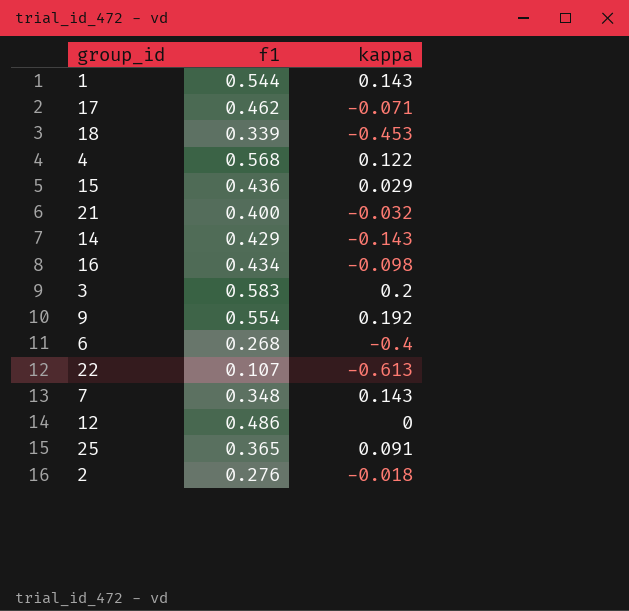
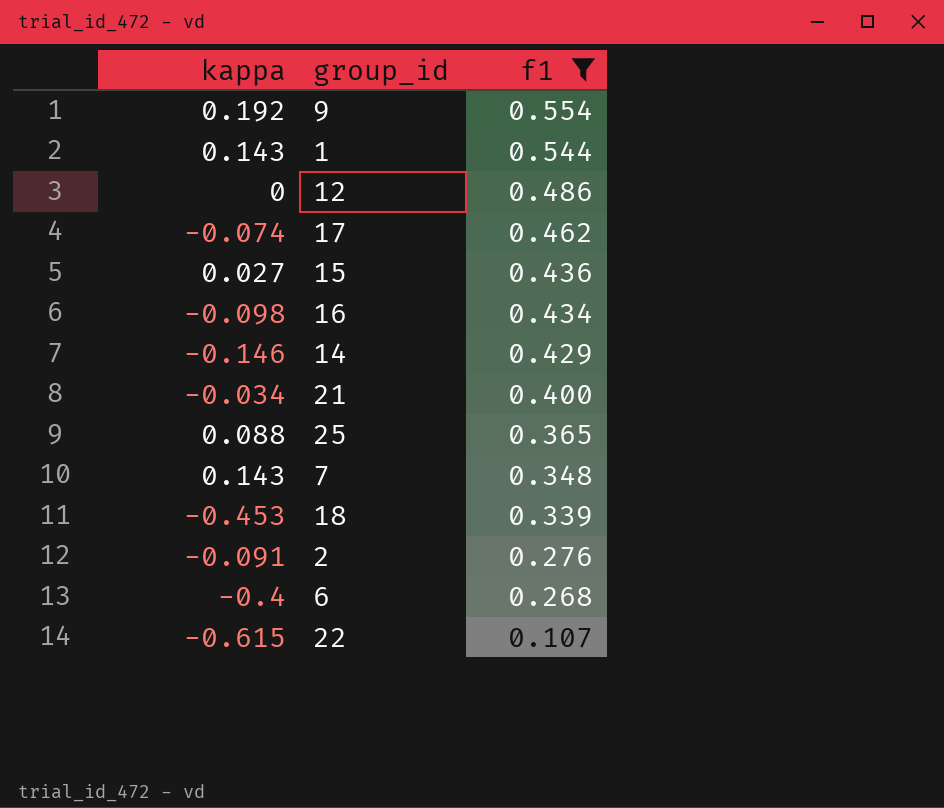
filter: none -> f1 <= 0.554
row order: none -> f1 descending
column kappa | position: 3 -> 1
17 | kappa: -0.071 -> -0.074
15 | kappa: 0.029 -> 0.027
14 | kappa: -0.143 -> -0.146
21 | kappa: -0.032 -> -0.034
25 | kappa: 0.091 -> 0.088
2 | kappa: -0.018 -> -0.091
22 | kappa: -0.613 -> -0.615

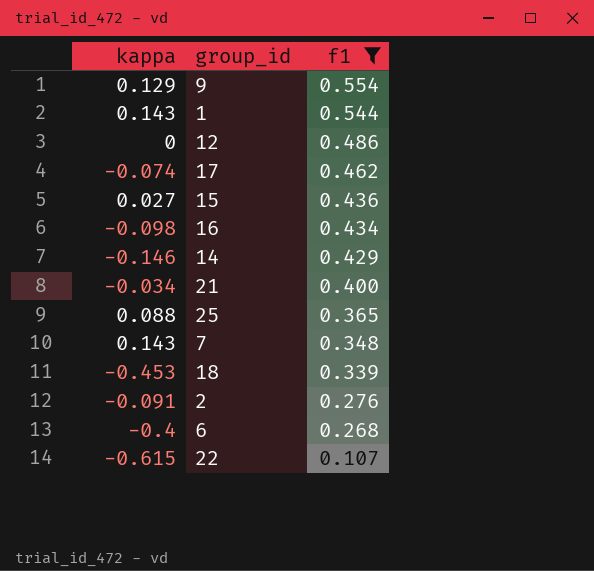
9 | kappa: 0.192 -> 0.129

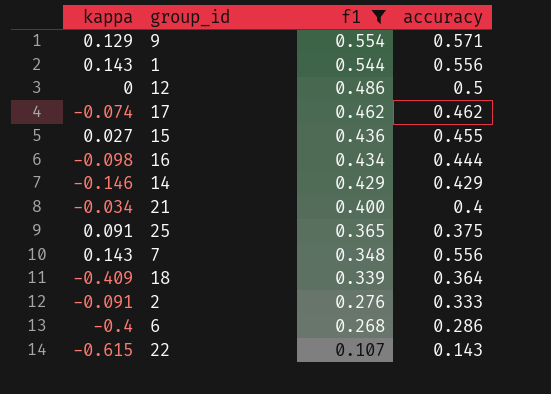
column accuracy | position: none -> 4
25 | kappa: 0.088 -> 0.091
18 | kappa: -0.453 -> -0.409

